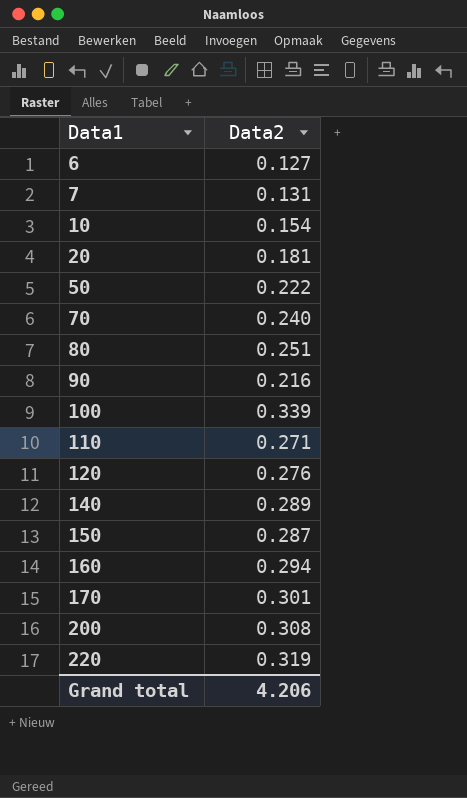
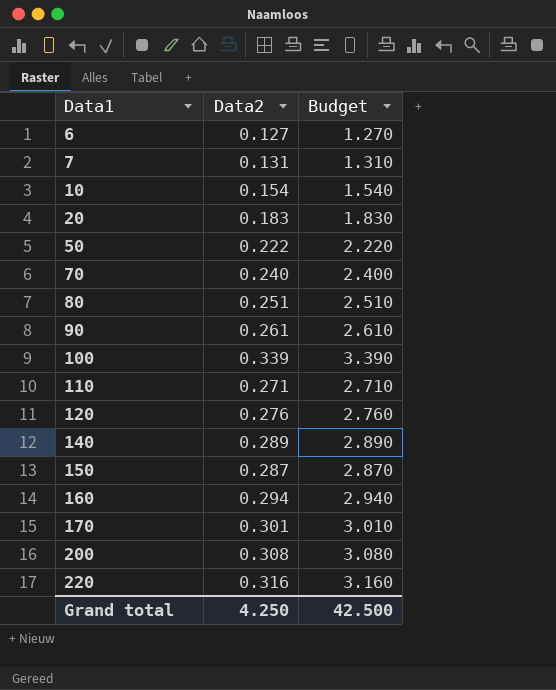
column Budget | formula: none -> [Data2] * 10
20 | Data2: 0.181 -> 0.183
90 | Data2: 0.216 -> 0.261
220 | Data2: 0.319 -> 0.316
Grand total | Data2: 4.206 -> 4.250

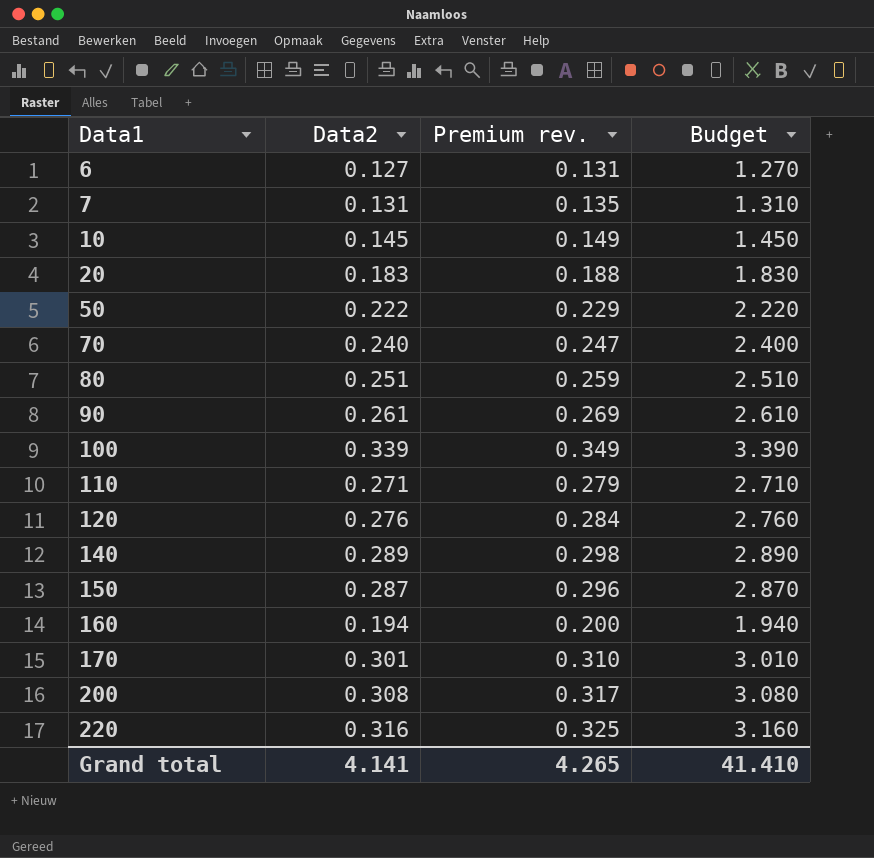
column Premium rev. | formula: none -> [Data2] * 1.03
10 | Data2: 0.154 -> 0.145
10 | Budget: 1.540 -> 1.450
160 | Data2: 0.294 -> 0.194
160 | Budget: 2.940 -> 1.940
Grand total | Data2: 4.250 -> 4.141
Grand total | Budget: 42.500 -> 41.410

